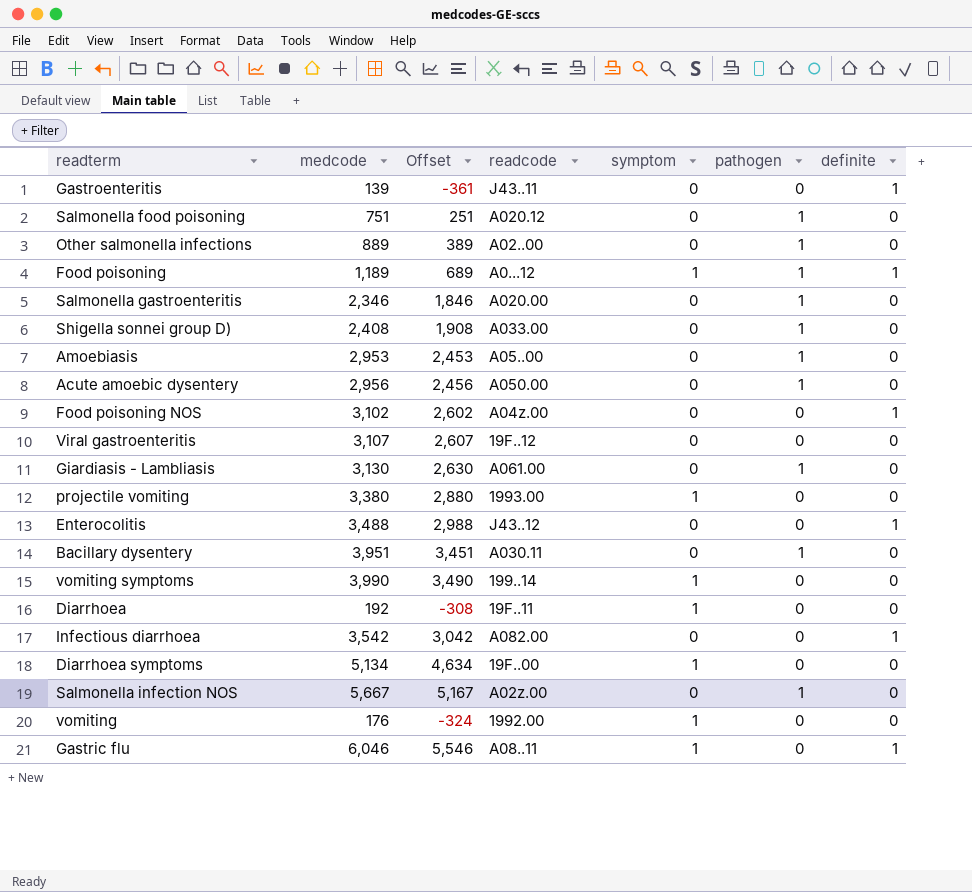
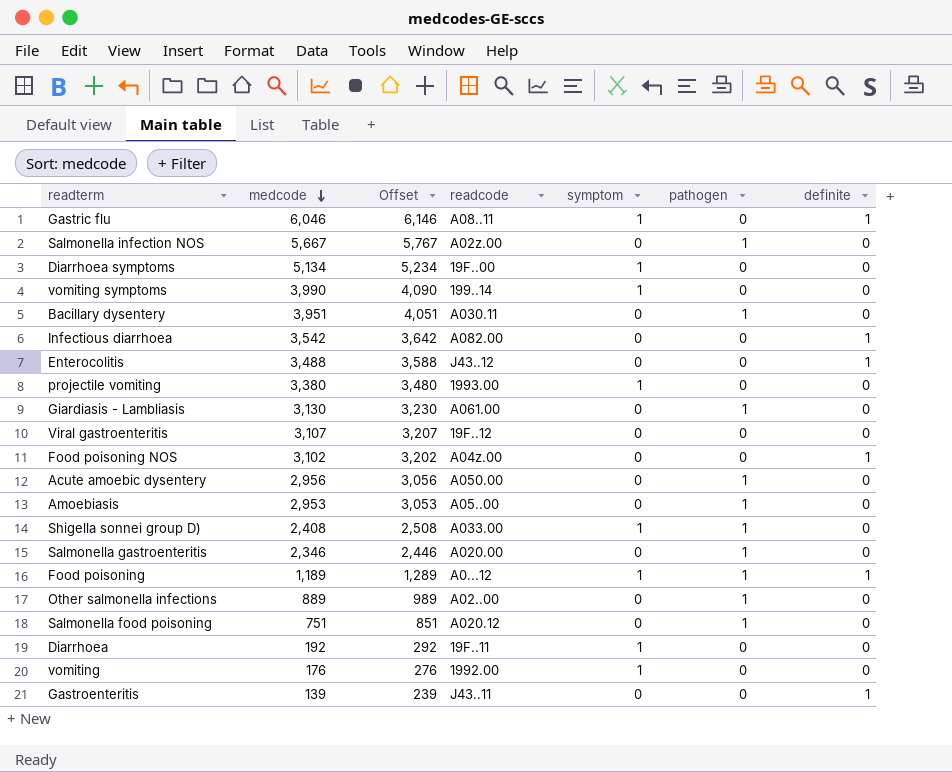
row order: none -> medcode descending
column Offset | formula: [medcode] - 500 -> [medcode] + 100
Shigella sonnei group D) | symptom: 0 -> 1

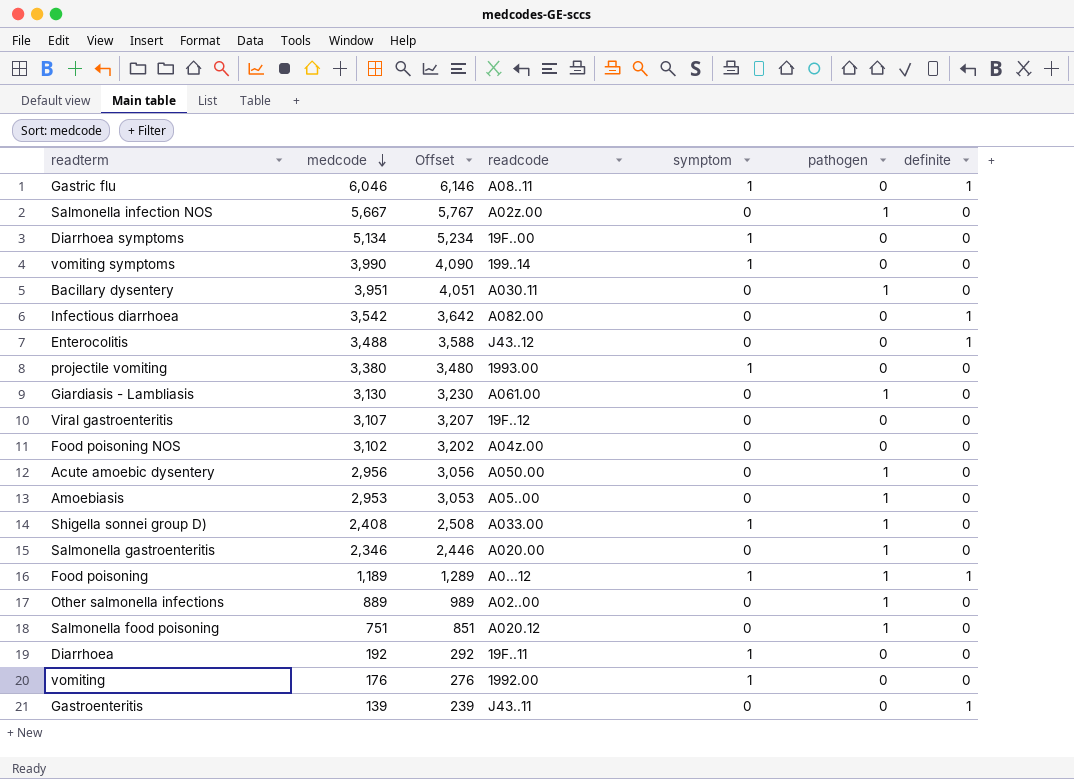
Food poisoning NOS | definite: 1 -> 0

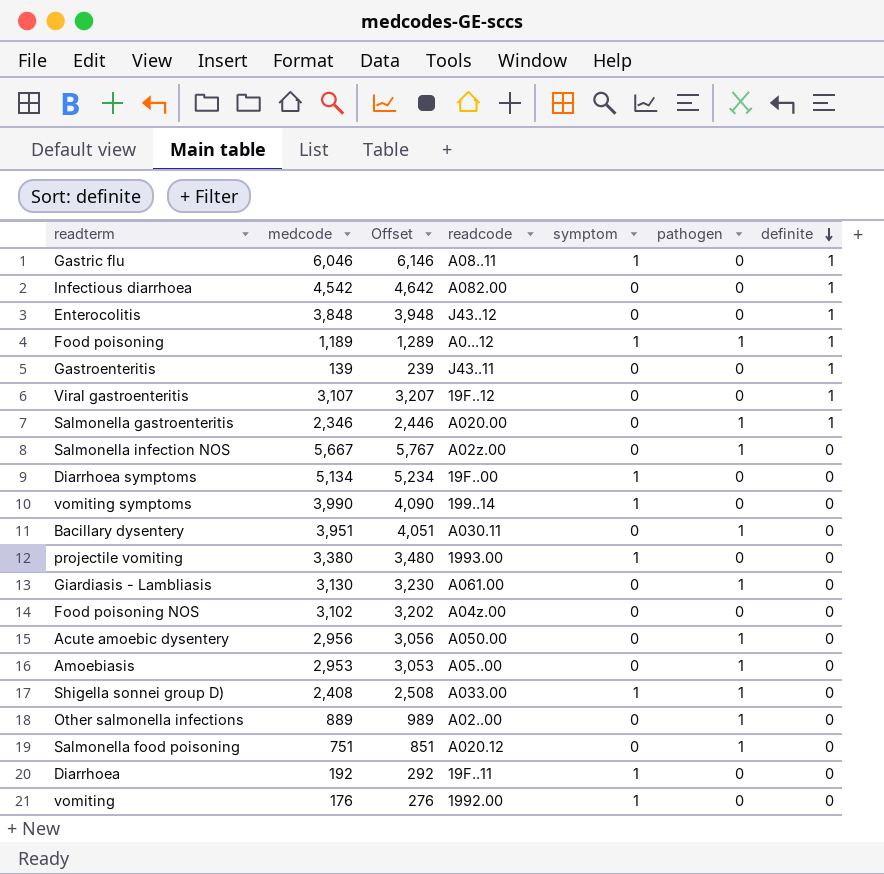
row order: medcode descending -> definite descending
Infectious diarrhoea | medcode: 3,542 -> 4,542
Infectious diarrhoea | Offset: 3,642 -> 4,642
Enterocolitis | medcode: 3,488 -> 3,848
Enterocolitis | Offset: 3,588 -> 3,948
Viral gastroenteritis | definite: 0 -> 1
Salmonella gastroenteritis | definite: 0 -> 1

